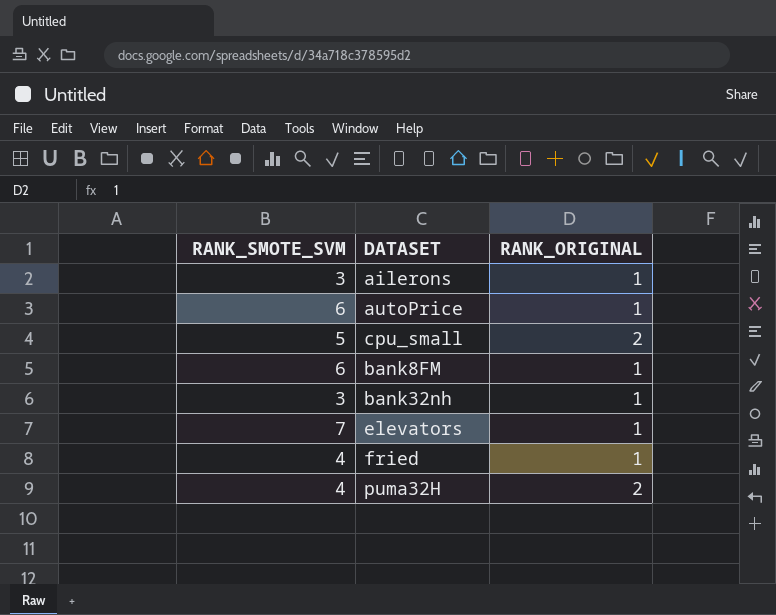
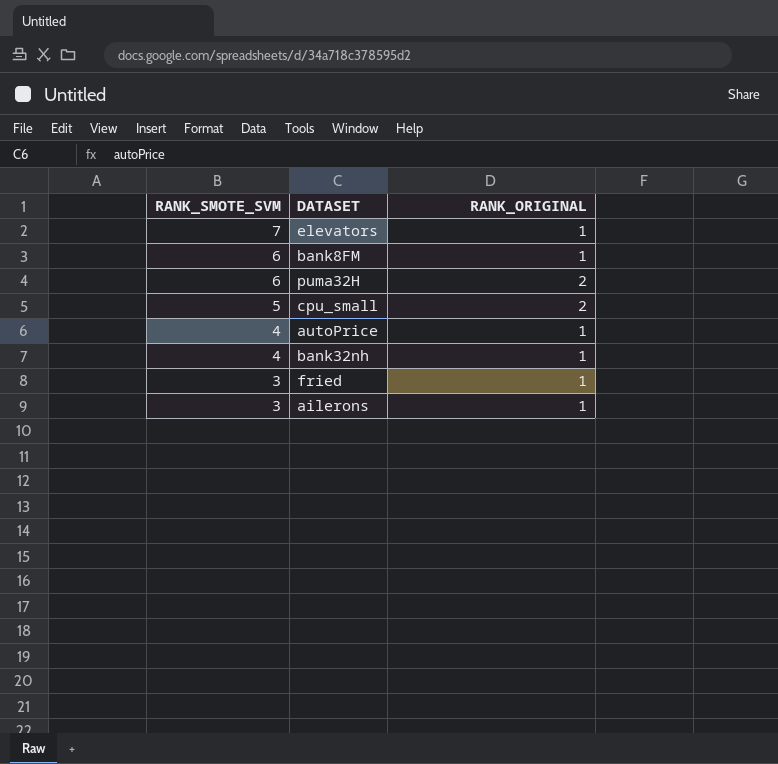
row order: none -> RANK_SMOTE_SVM descending
puma32H | RANK_SMOTE_SVM: 4 -> 6
autoPrice | RANK_SMOTE_SVM: 6 -> 4
bank32nh | RANK_SMOTE_SVM: 3 -> 4
fried | RANK_SMOTE_SVM: 4 -> 3

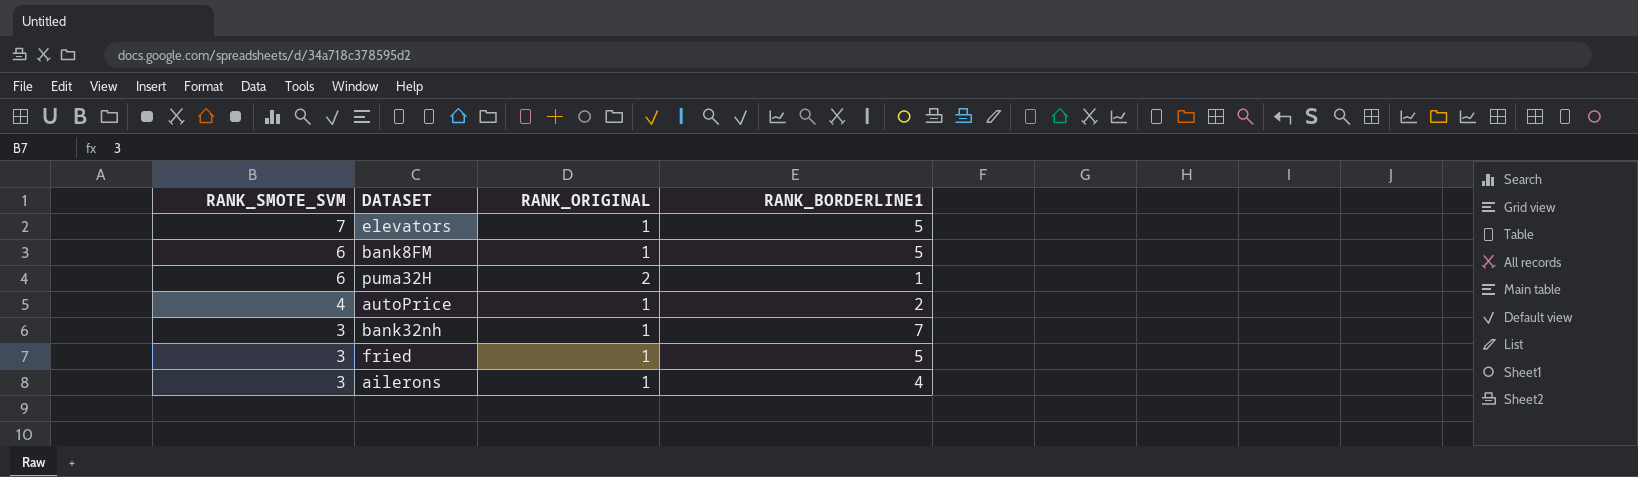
column RANK_BORDERLINE1 | position: none -> 4
row cpu_small: 5 | 2 -> none
bank32nh | RANK_SMOTE_SVM: 4 -> 3

